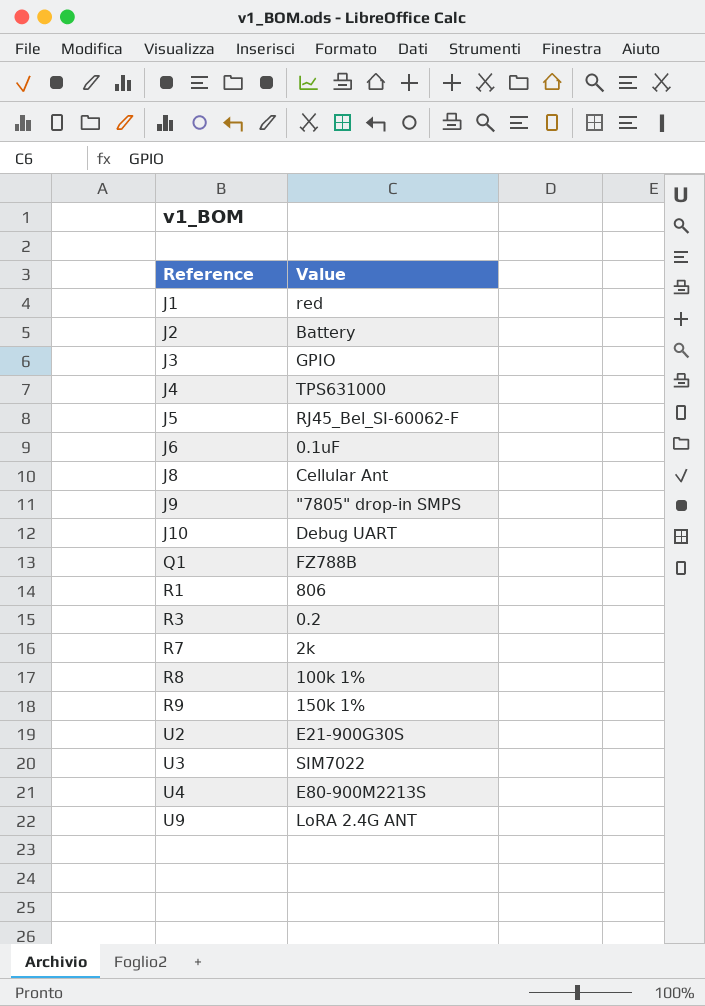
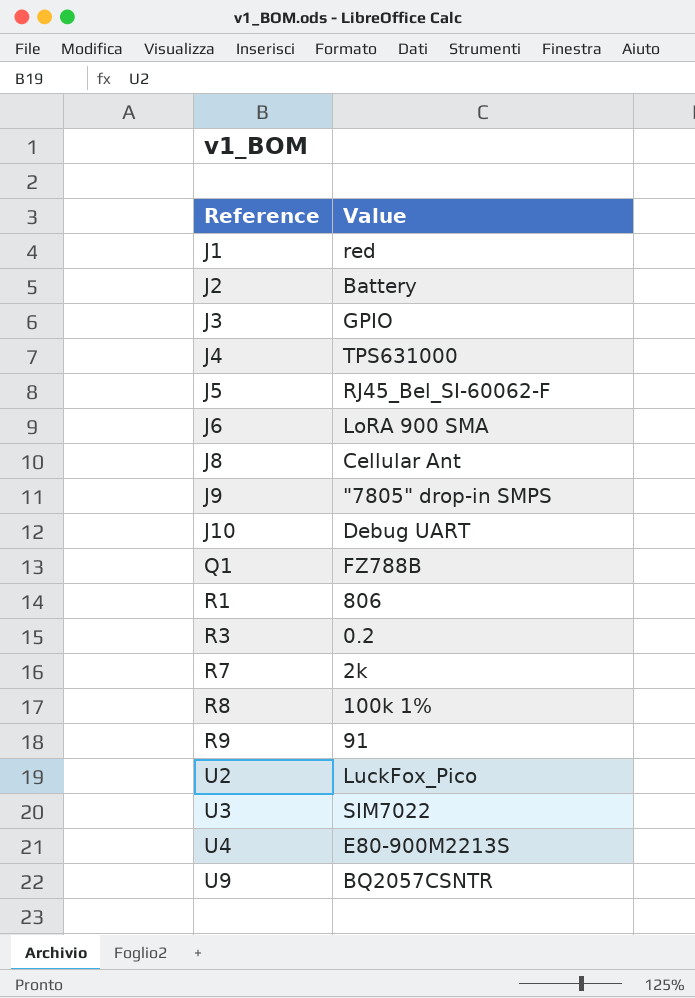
J6 | Value: 0.1uF -> LoRA 900 SMA
R9 | Value: 150k 1% -> 91
U2 | Value: E21-900G30S -> LuckFox_Pico
U9 | Value: LoRA 2.4G ANT -> BQ2057CSNTR

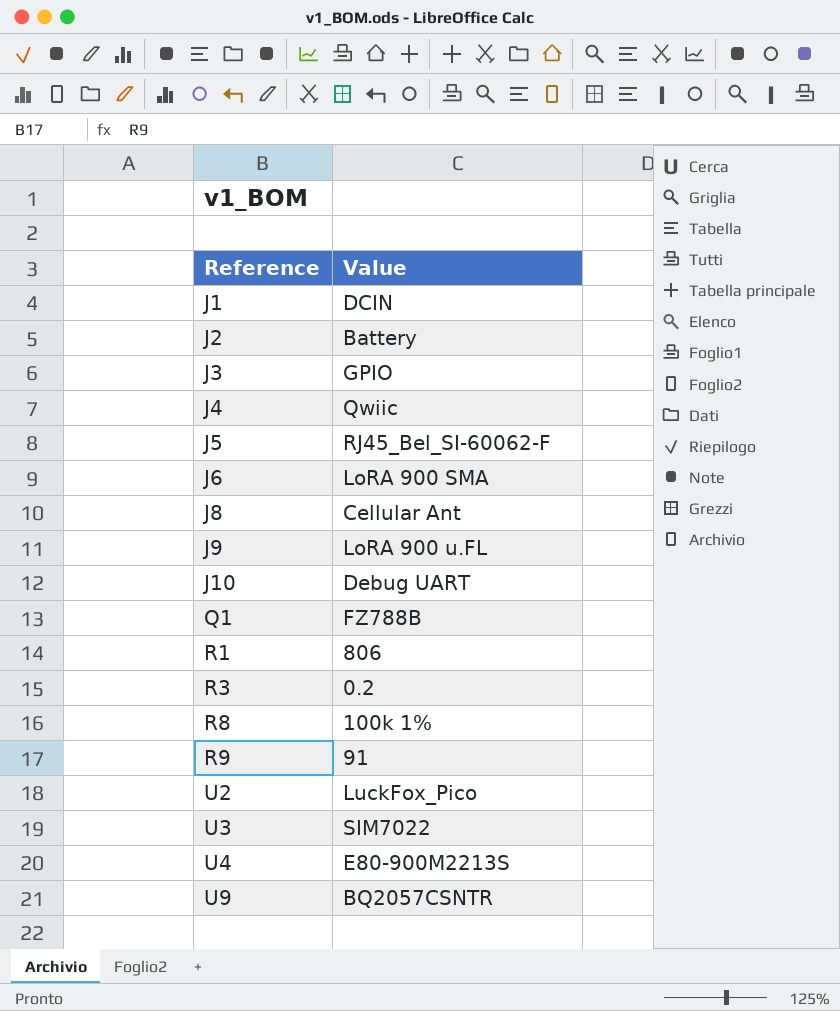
row R7: 2k -> none
J1 | Value: red -> DCIN
J4 | Value: TPS631000 -> Qwiic
J9 | Value: "7805" drop-in SMPS -> LoRA 900 u.FL

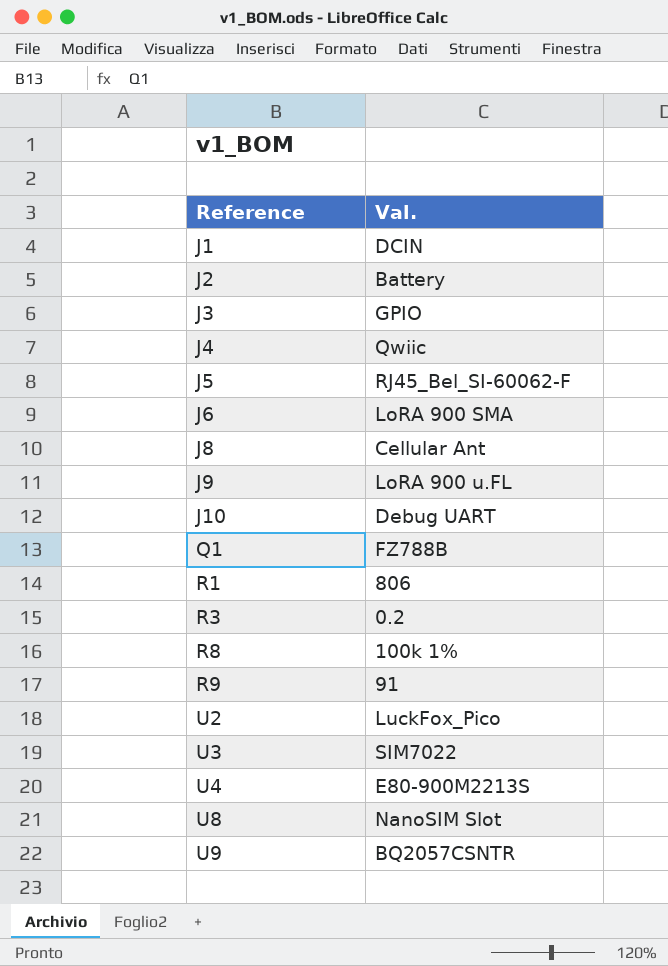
column name: Value -> Val.
row U8: none -> NanoSIM Slot

